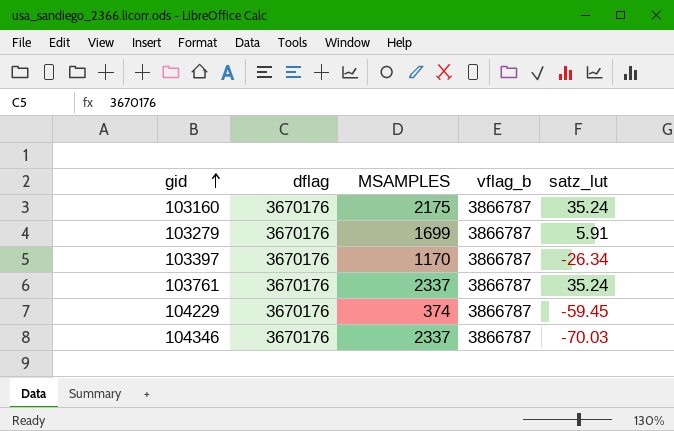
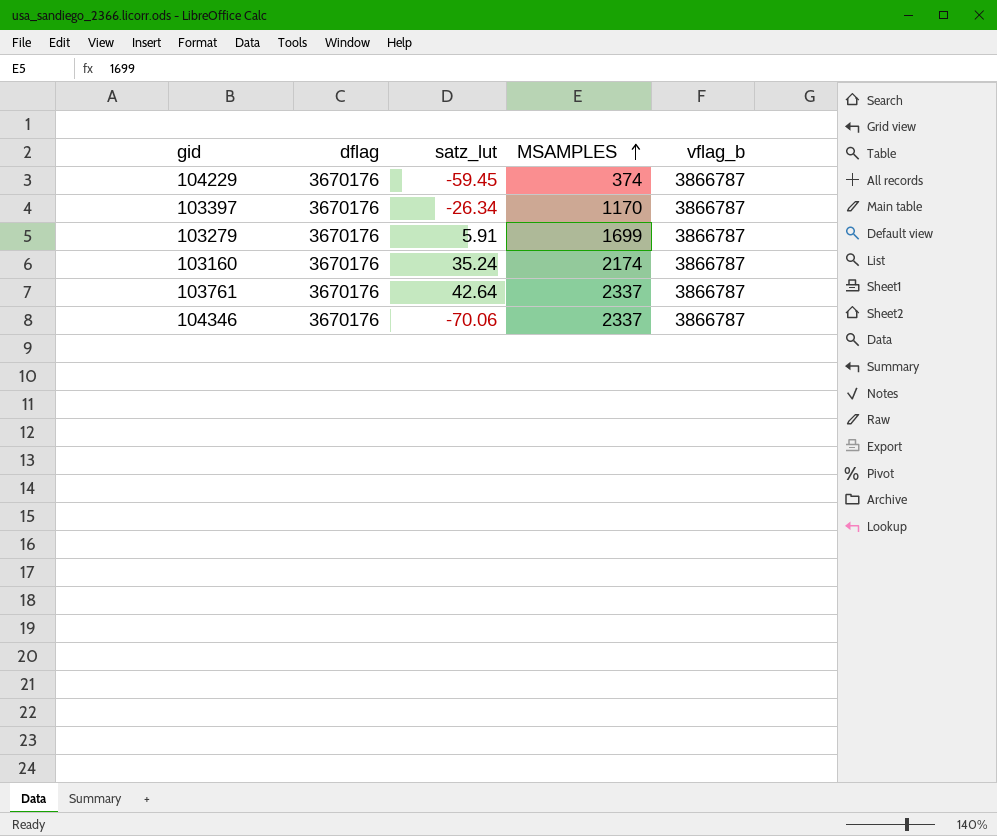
row order: gid ascending -> MSAMPLES ascending
column satz_lut | position: 5 -> 3
103160 | MSAMPLES: 2175 -> 2174
103761 | satz_lut: 35.24 -> 42.64
104346 | satz_lut: -70.03 -> -70.06

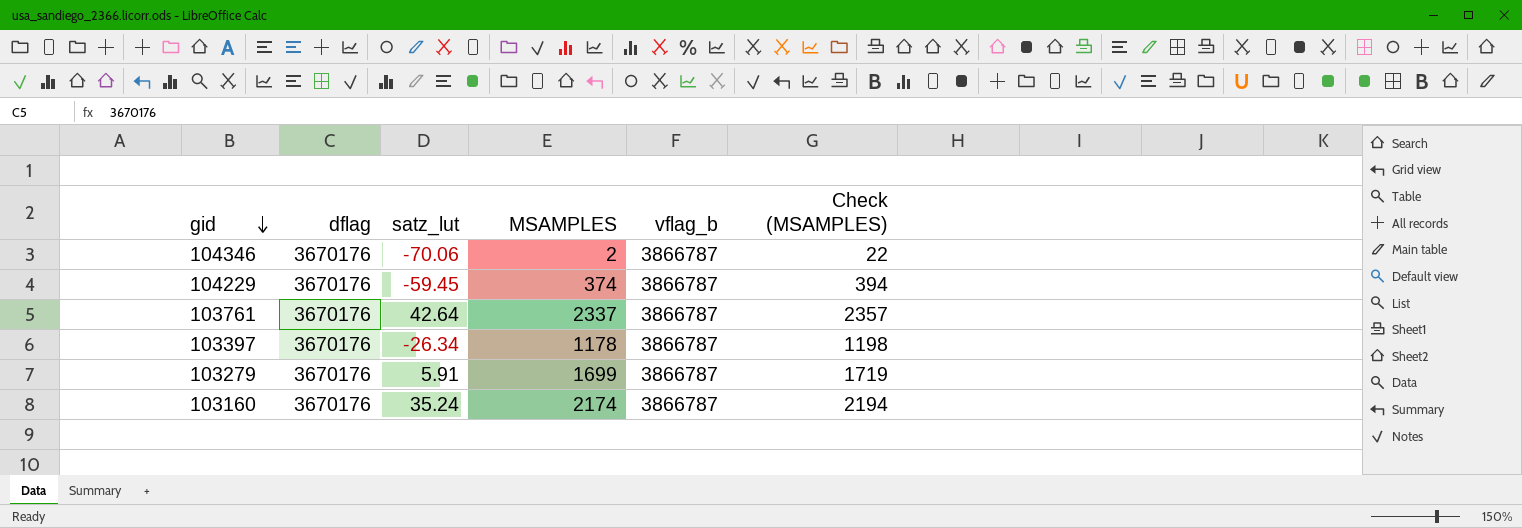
row order: MSAMPLES ascending -> gid descending
column Check (MSAMPLES) | formula: none -> [MSAMPLES] + 20
104346 | MSAMPLES: 2337 -> 2
103397 | MSAMPLES: 1170 -> 1178

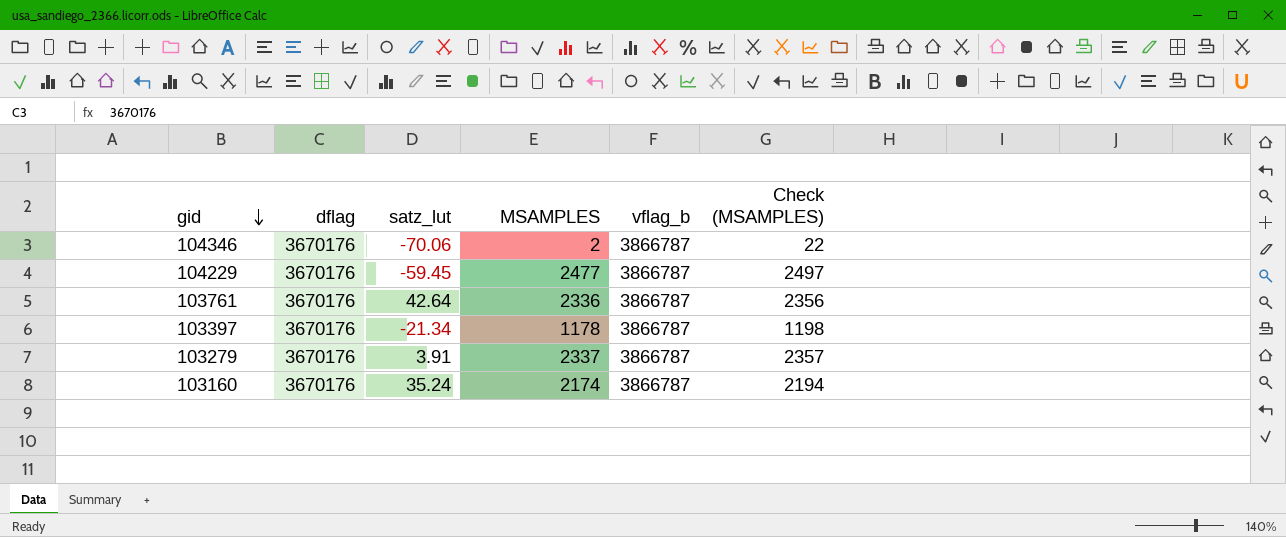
104229 | MSAMPLES: 374 -> 2477
104229 | Check (MSAMPLES): 394 -> 2497
103761 | MSAMPLES: 2337 -> 2336
103761 | Check (MSAMPLES): 2357 -> 2356
103397 | satz_lut: -26.34 -> -21.34
103279 | satz_lut: 5.91 -> 3.91
103279 | MSAMPLES: 1699 -> 2337
103279 | Check (MSAMPLES): 1719 -> 2357

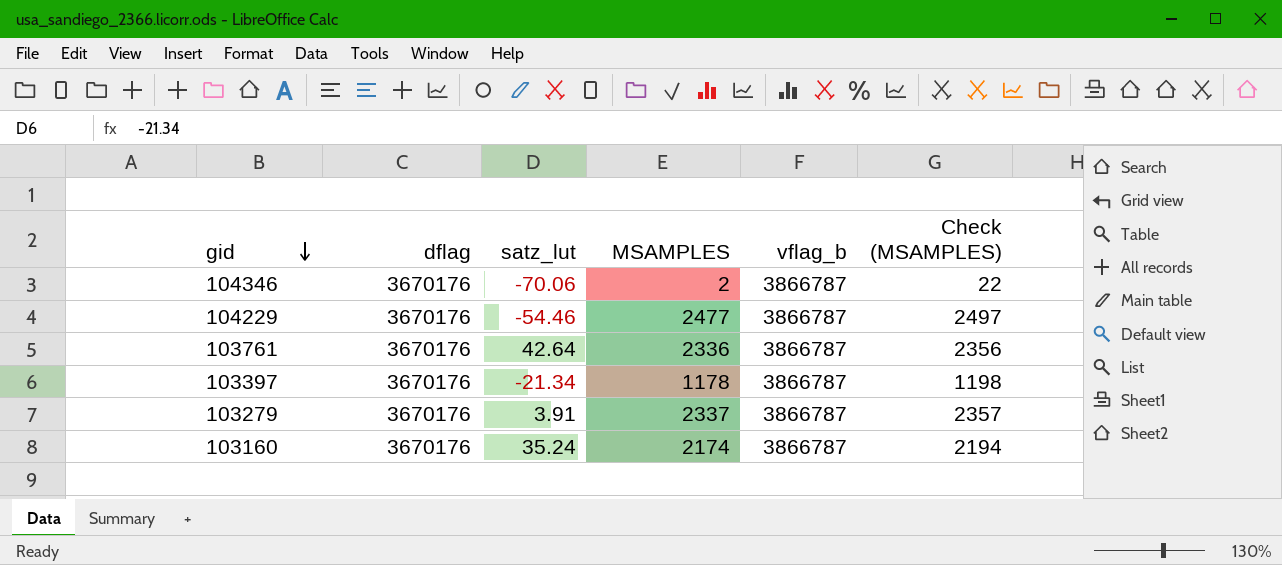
104229 | satz_lut: -59.45 -> -54.46

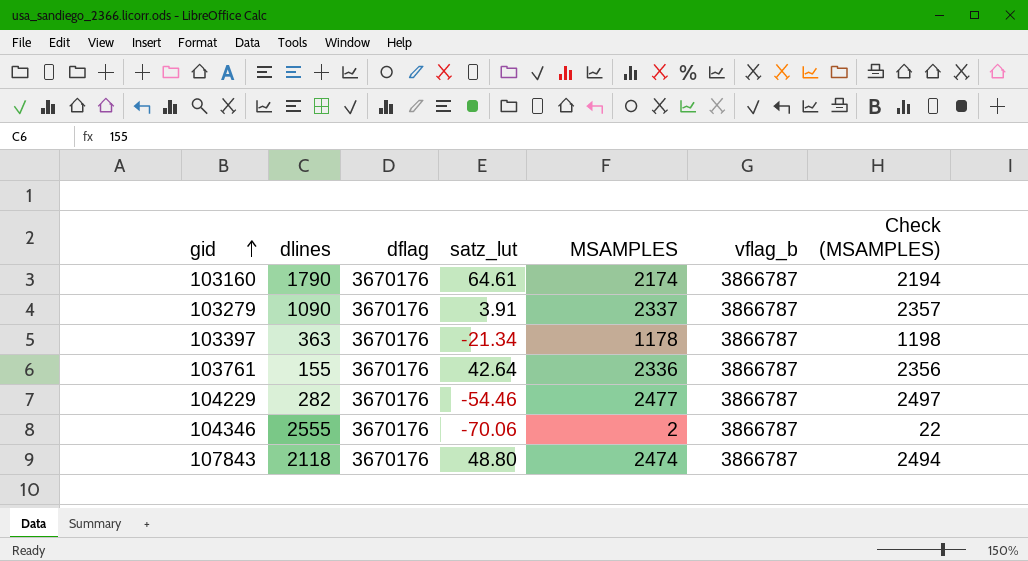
row order: gid descending -> gid ascending
column dlines | position: none -> 2
103160 | satz_lut: 35.24 -> 64.61
row 107843: none -> 2118 | 3670176 | 48.80 | 2474 | 3866787 | 2494

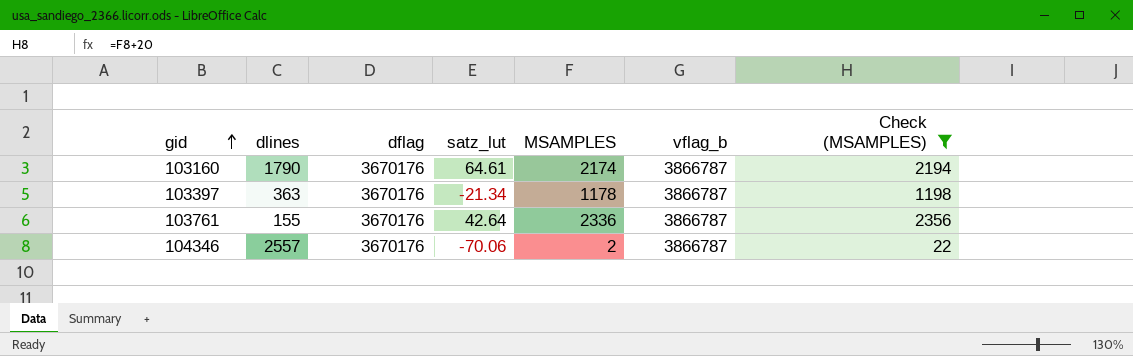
filter: none -> Check (MSAMPLES) <= 2356
104346 | dlines: 2555 -> 2557

